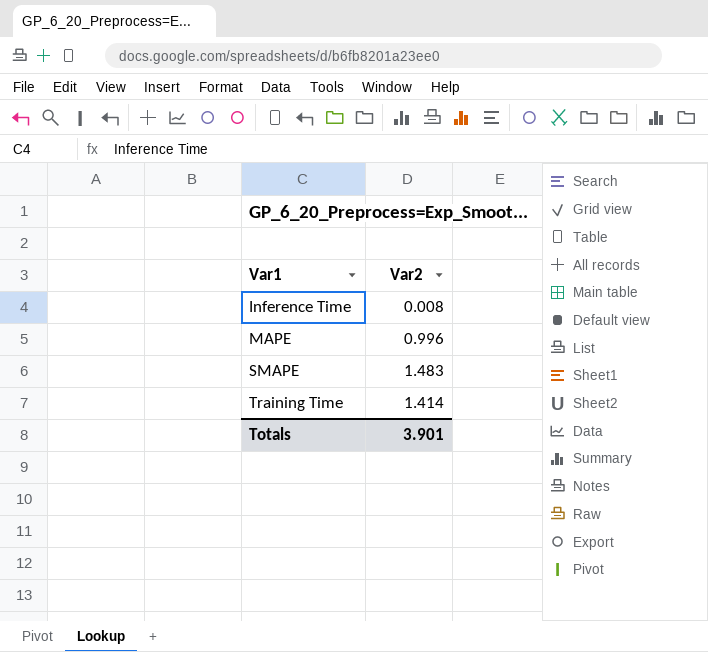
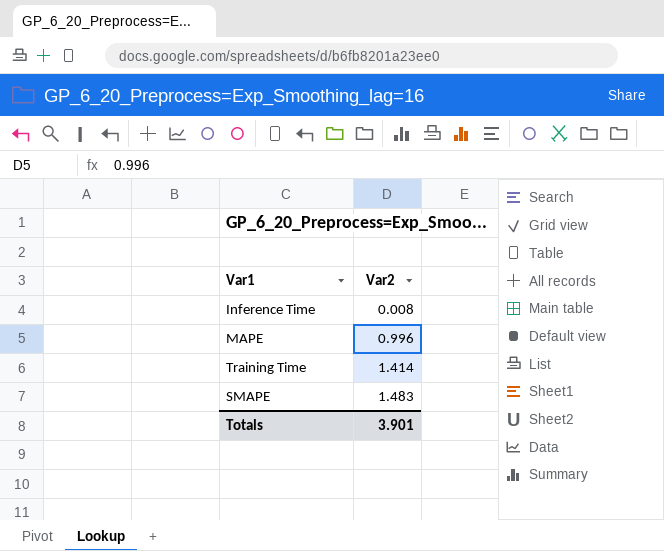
row order: Var1 ascending -> Var2 ascending

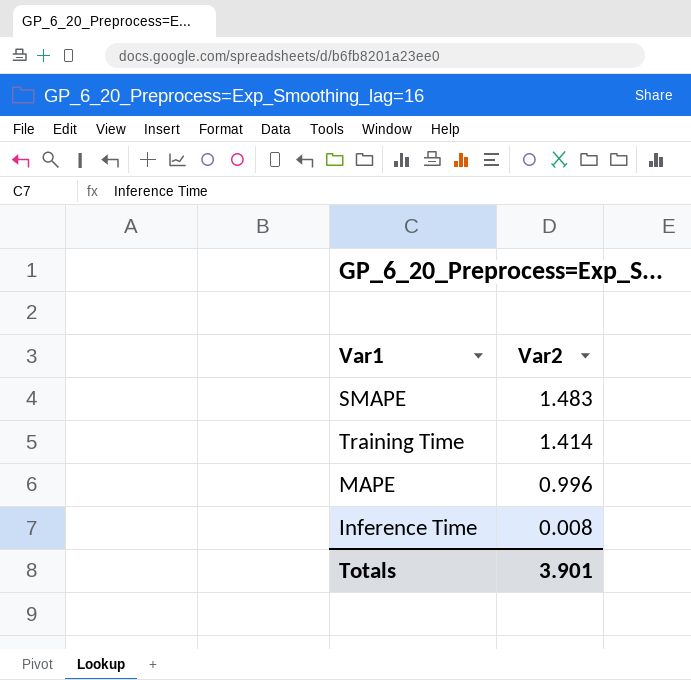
row order: Var2 ascending -> Var2 descending

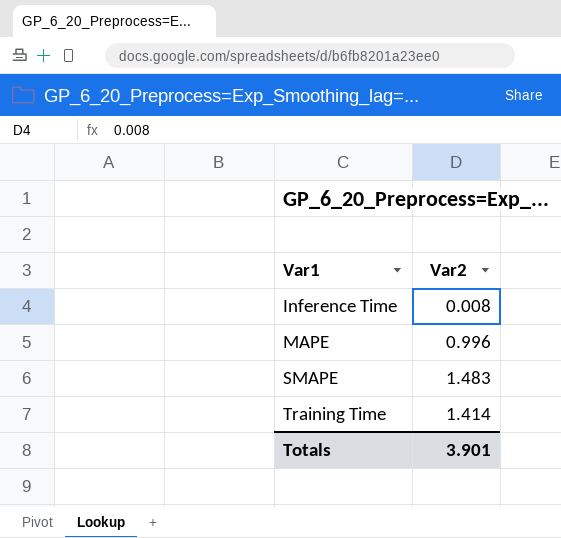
row order: Var2 descending -> Var1 ascending

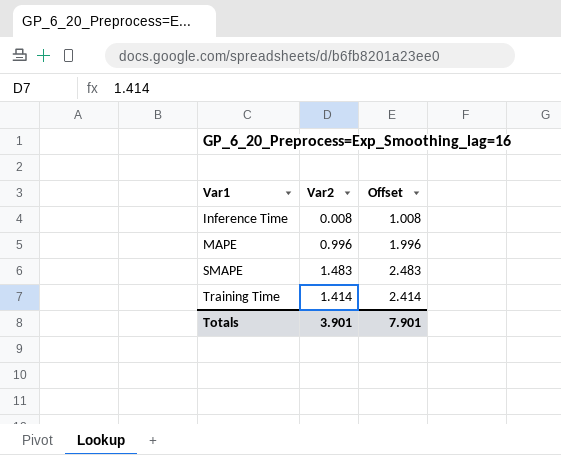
column Offset | formula: none -> [Var2] + 1

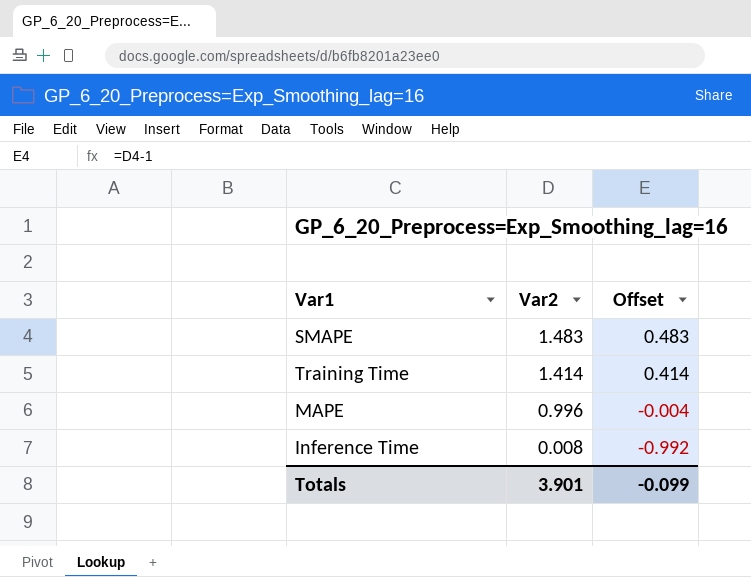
row order: Var1 ascending -> Var2 descending
column Offset | formula: [Var2] + 1 -> [Var2] - 1
Totals | Offset: 7.901 -> -0.099

